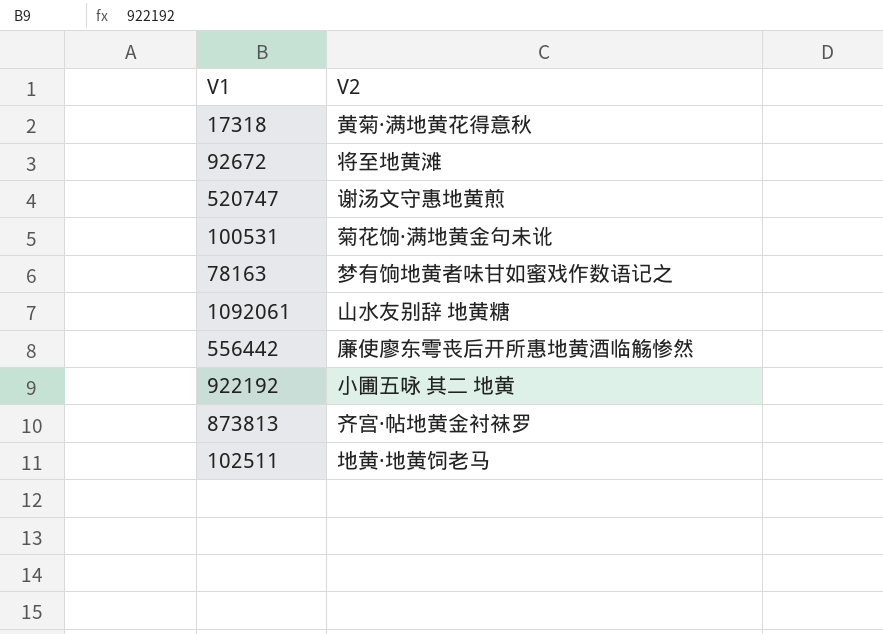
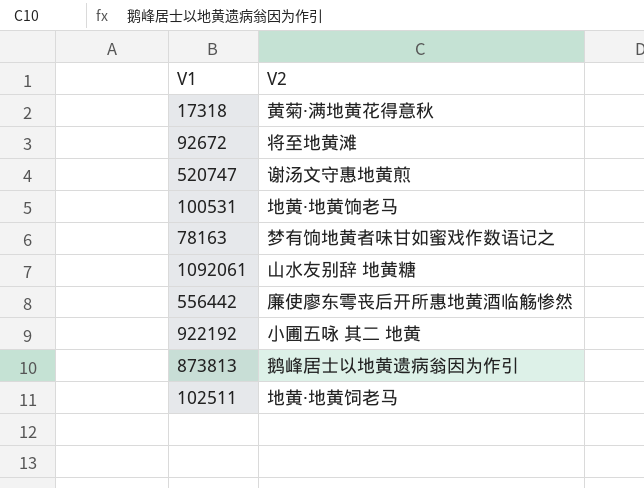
100531 | V2: 菊花饷·满地黄金句未讹 -> 地黄·地黄饷老马
873813 | V2: 齐宫·帖地黄金衬袜罗 -> 鹅峰居士以地黄遗病翁因为作引

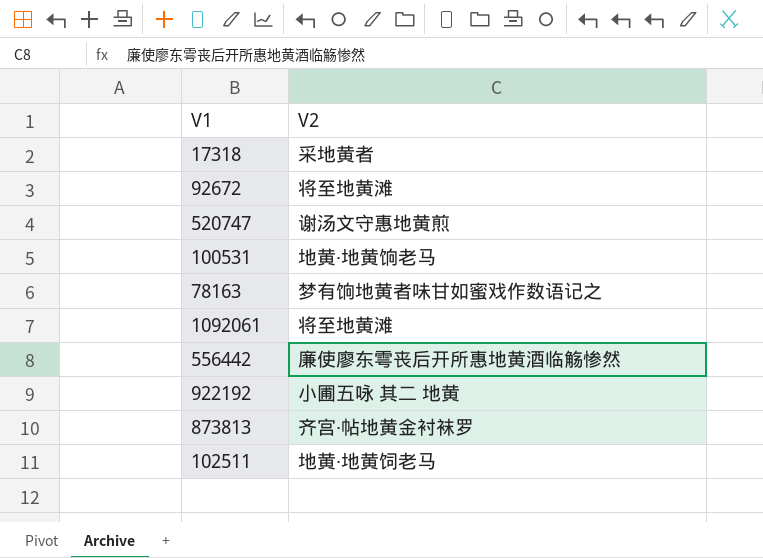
17318 | V2: 黄菊·满地黄花得意秋 -> 采地黄者
1092061 | V2: 山水友别辞 地黄糖 -> 将至地黄滩
873813 | V2: 鹅峰居士以地黄遗病翁因为作引 -> 齐宫·帖地黄金衬袜罗

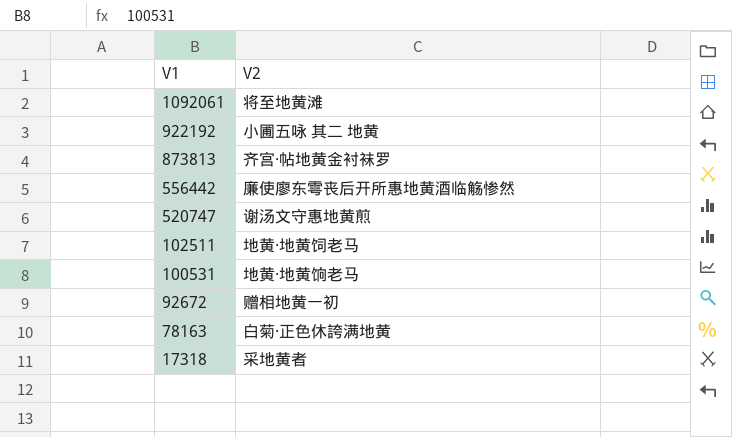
row order: none -> V1 descending
92672 | V2: 将至地黄滩 -> 赠相地黄一初
78163 | V2: 梦有饷地黄者味甘如蜜戏作数语记之 -> 白菊·正色休誇满地黄

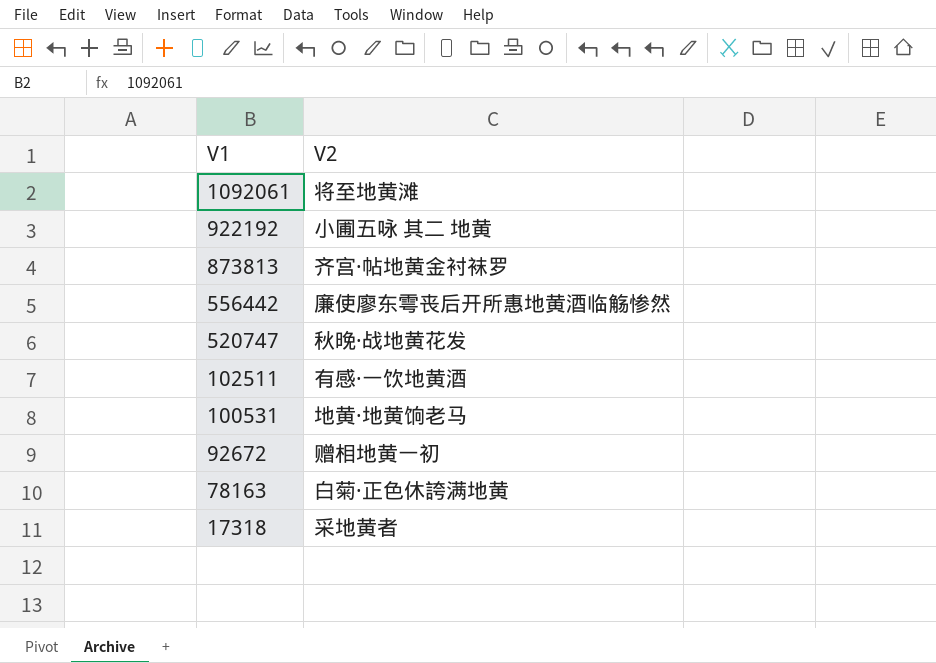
520747 | V2: 谢汤文守惠地黄煎 -> 秋晚·战地黄花发
102511 | V2: 地黄·地黄饲老马 -> 有感·一饮地黄酒

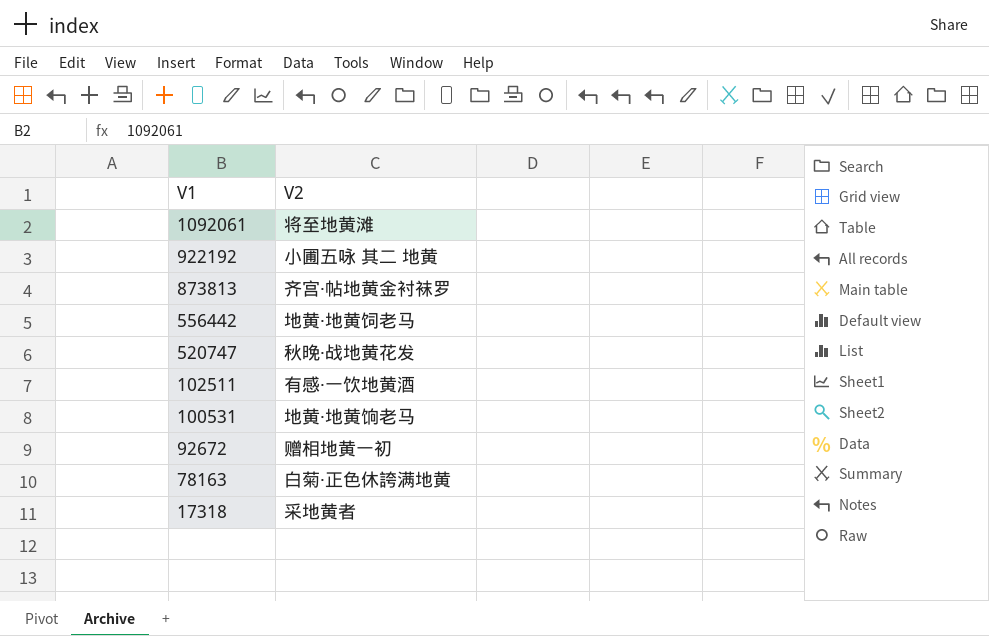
556442 | V2: 廉使廖东雩丧后开所惠地黄酒临觞惨然 -> 地黄·地黄饲老马

